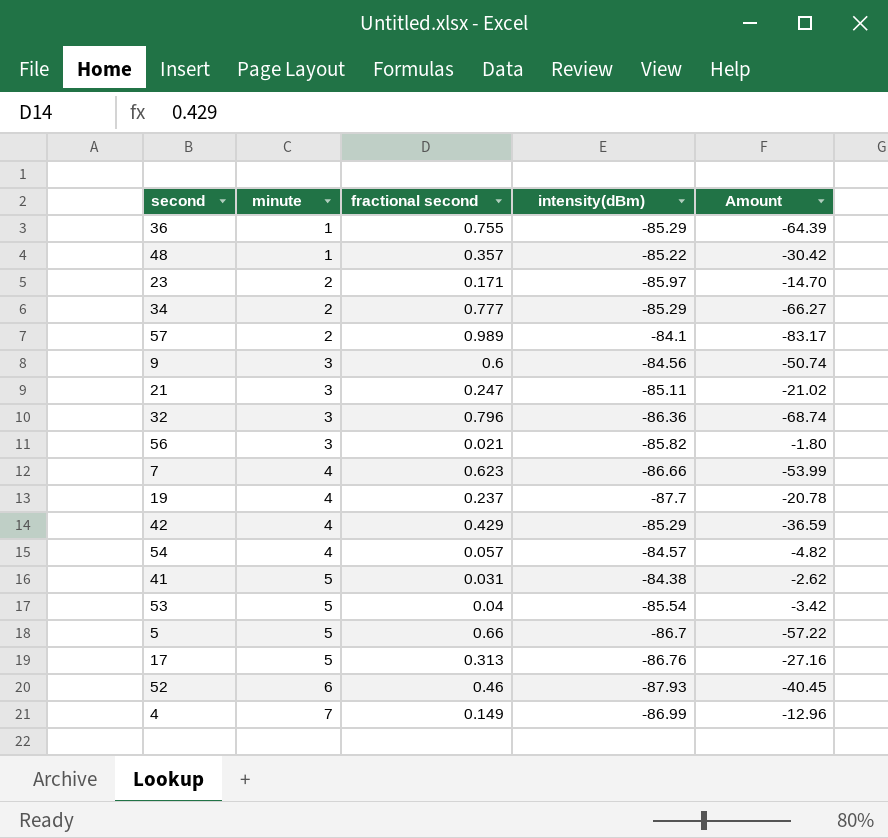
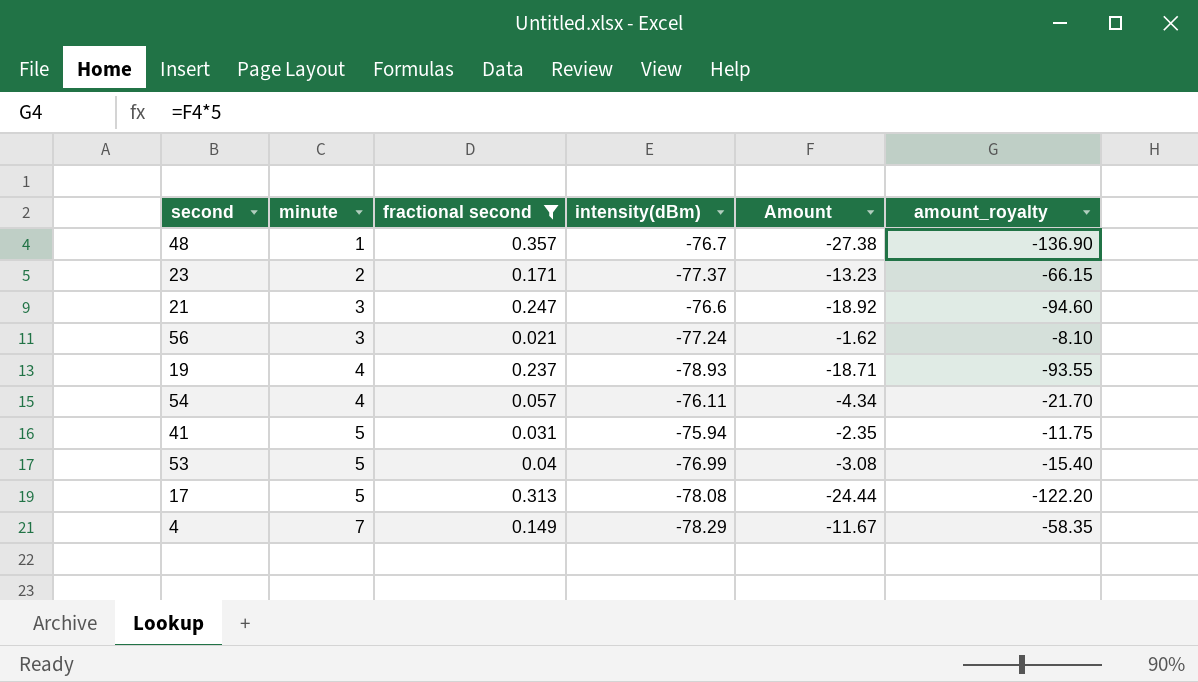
filter: none -> fractional second <= 0.357
column amount_royalty | formula: none -> [Amount] * 5
48 | intensity(dBm): -85.22 -> -76.7
48 | Amount: -30.42 -> -27.38
23 | intensity(dBm): -85.97 -> -77.37
23 | Amount: -14.70 -> -13.23
21 | intensity(dBm): -85.11 -> -76.6
21 | Amount: -21.02 -> -18.92
56 | intensity(dBm): -85.82 -> -77.24
56 | Amount: -1.80 -> -1.62
19 | intensity(dBm): -87.7 -> -78.93
19 | Amount: -20.78 -> -18.71
54 | intensity(dBm): -84.57 -> -76.11
54 | Amount: -4.82 -> -4.34
41 | intensity(dBm): -84.38 -> -75.94
41 | Amount: -2.62 -> -2.35
53 | intensity(dBm): -85.54 -> -76.99
53 | Amount: -3.42 -> -3.08
17 | intensity(dBm): -86.76 -> -78.08
17 | Amount: -27.16 -> -24.44
4 | intensity(dBm): -86.99 -> -78.29
4 | Amount: -12.96 -> -11.67

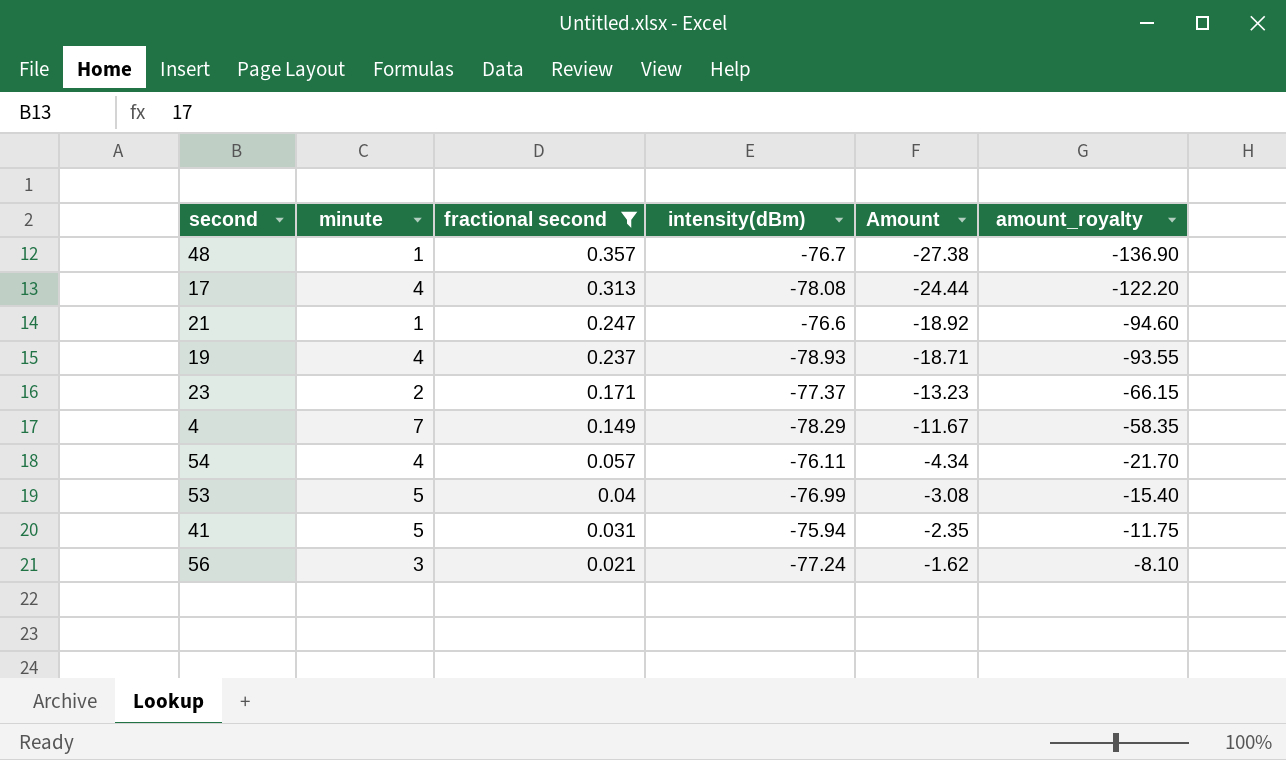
row order: minute ascending -> fractional second descending
17 | minute: 5 -> 4
21 | minute: 3 -> 1

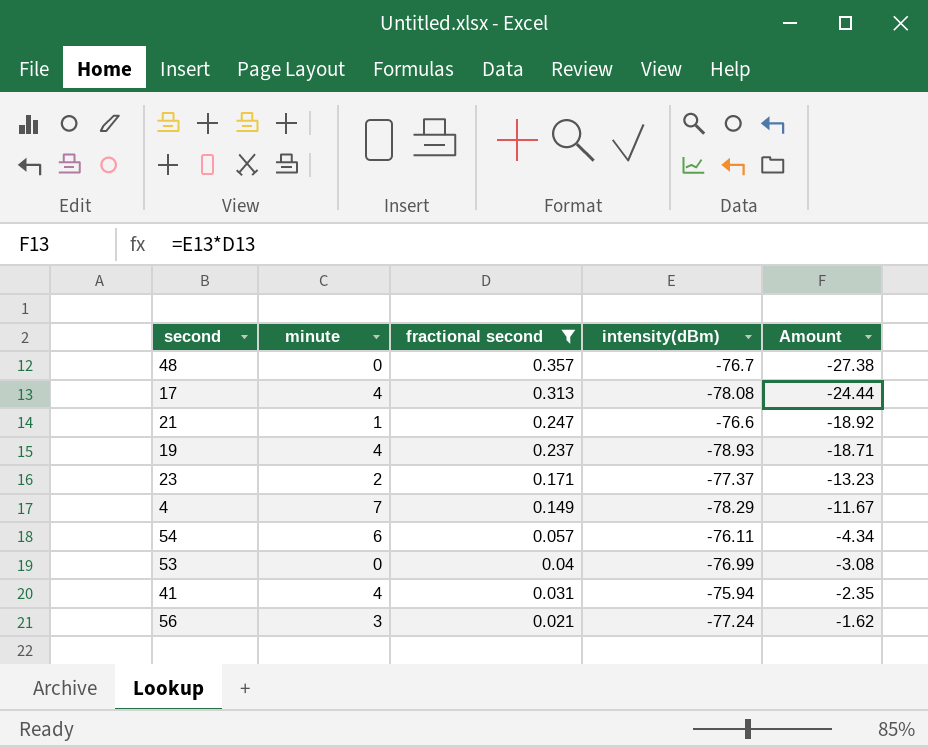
column amount_royalty | formula: [Amount] * 5 -> none
48 | minute: 1 -> 0
54 | minute: 4 -> 6
53 | minute: 5 -> 0
41 | minute: 5 -> 4

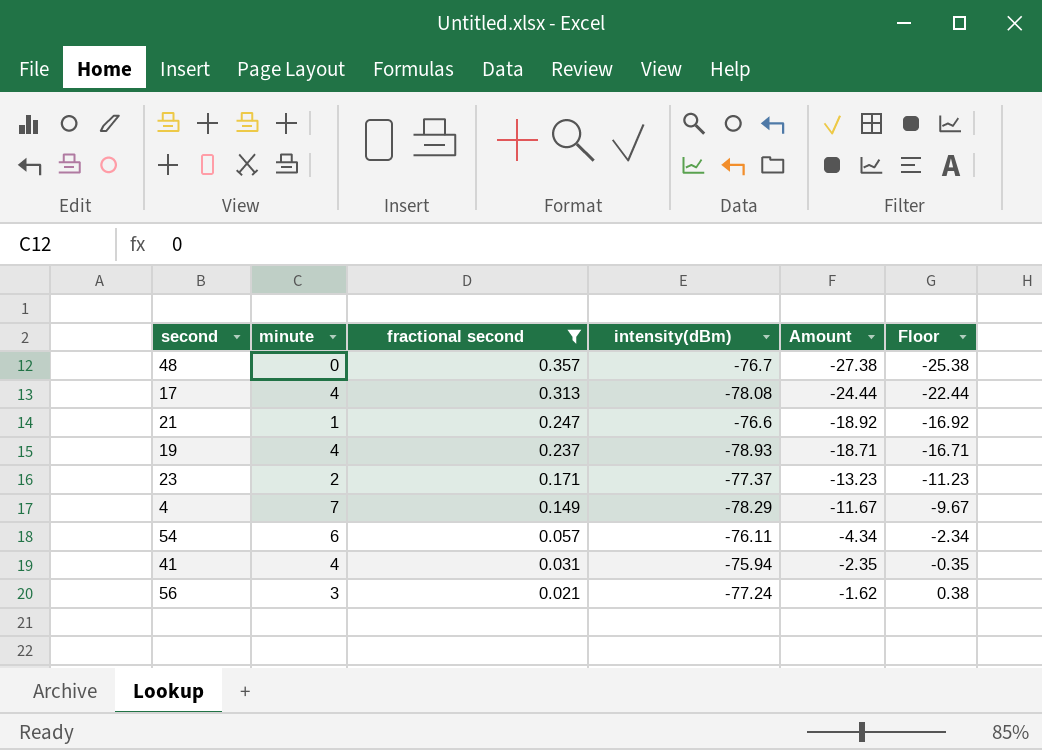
column Floor | formula: none -> [Amount] + 2
row 53: 0 | 0.04 | -76.99 | -3.08 -> none

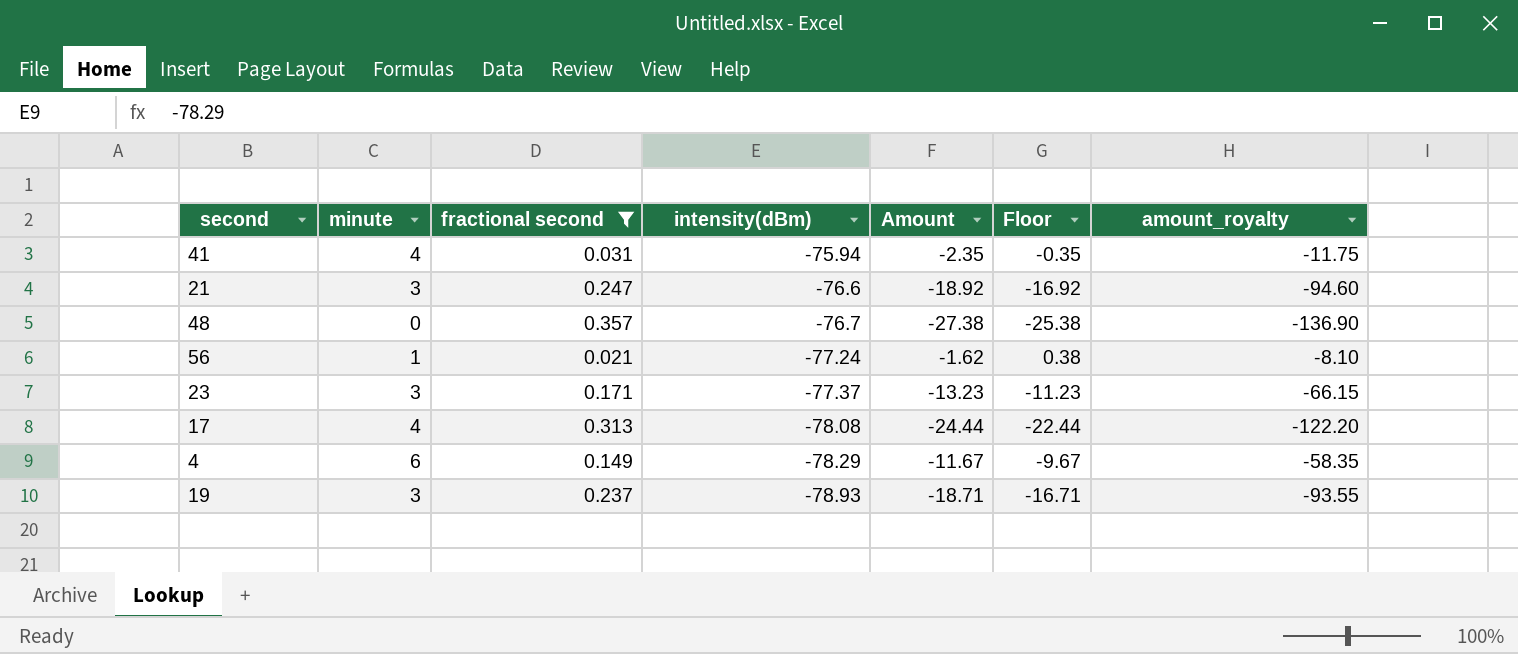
row order: fractional second descending -> intensity(dBm) descending
column amount_royalty | formula: none -> [Amount] * 5
row 54: 6 | 0.057 | -76.11 | -4.34 | -2.34 -> none
21 | minute: 1 -> 3
56 | minute: 3 -> 1
23 | minute: 2 -> 3
4 | minute: 7 -> 6
19 | minute: 4 -> 3

